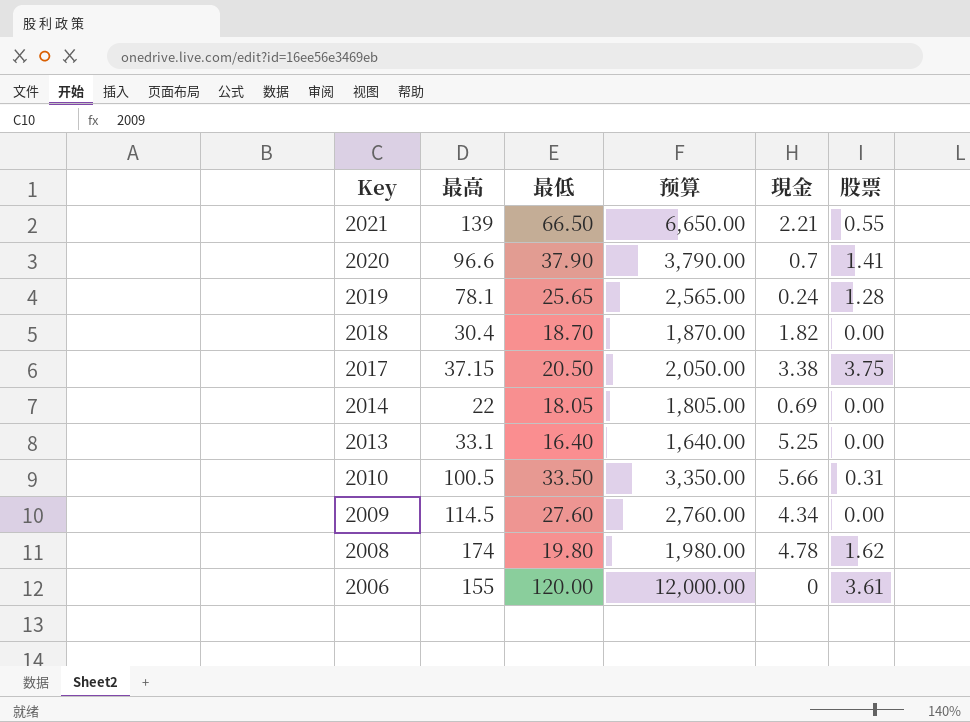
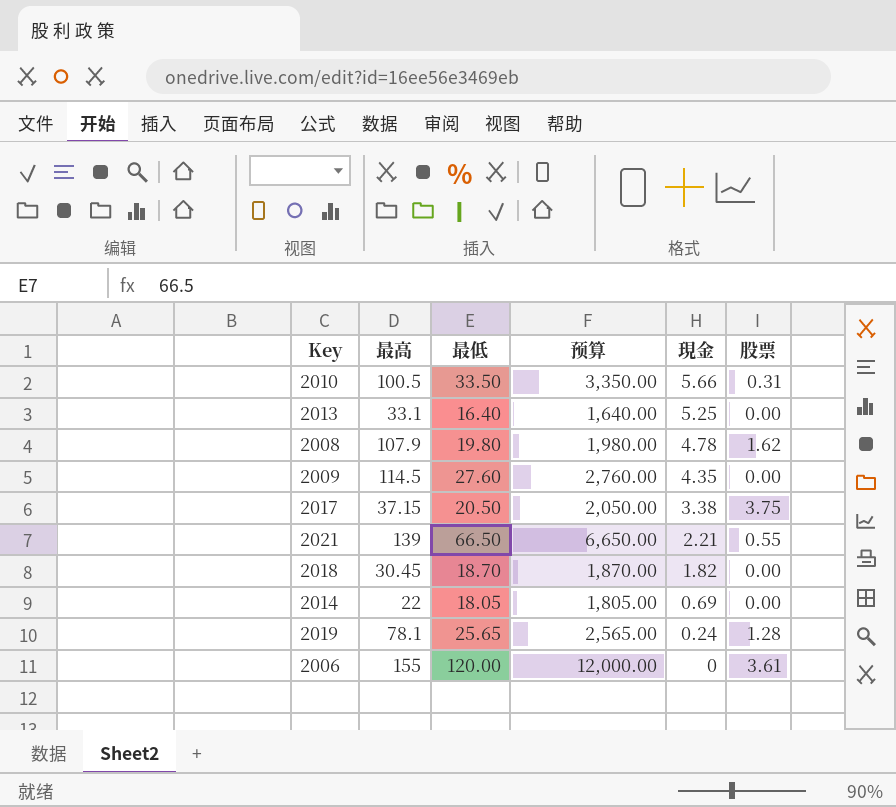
row order: Key descending -> 現金 descending
row 2020: 96.6 | 37.90 | 3,790.00 | 0.7 | 1.41 -> none
2008 | 最高: 174 -> 107.9
2009 | 現金: 4.34 -> 4.35
2018 | 最高: 30.4 -> 30.45

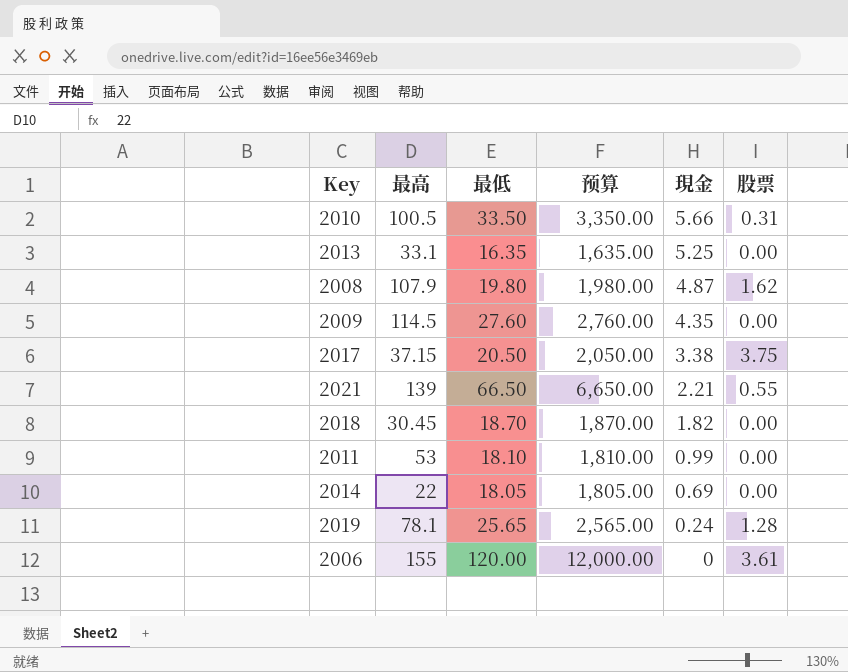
2013 | 最低: 16.40 -> 16.35
2013 | 预算: 1,640.00 -> 1,635.00
2008 | 現金: 4.78 -> 4.87
row 2011: none -> 53 | 18.10 | 1,810.00 | 0.99 | 0.00

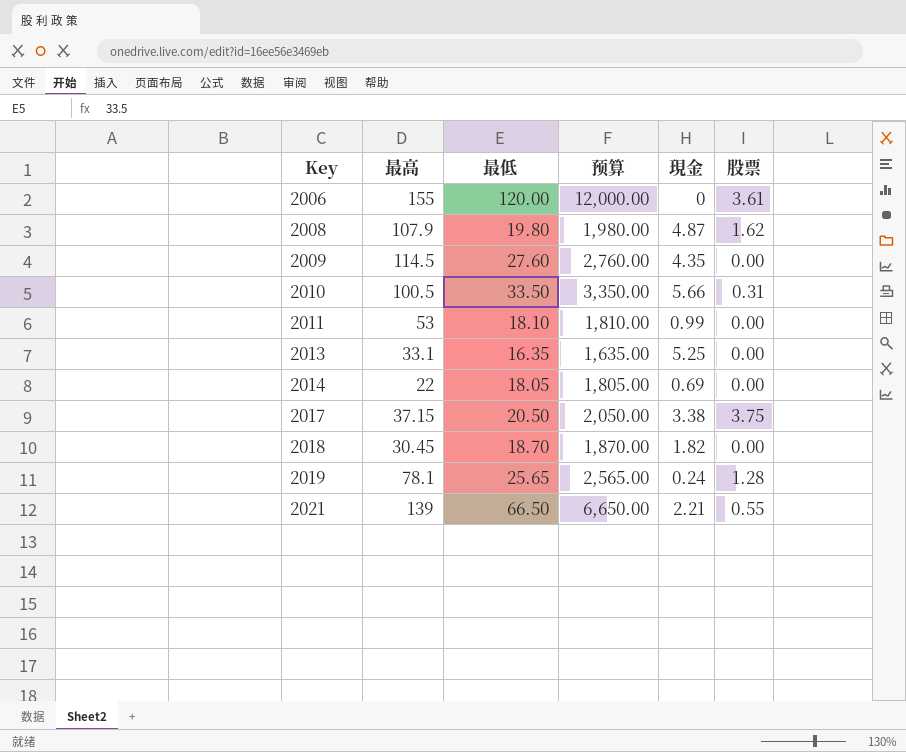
row order: 現金 descending -> Key ascending

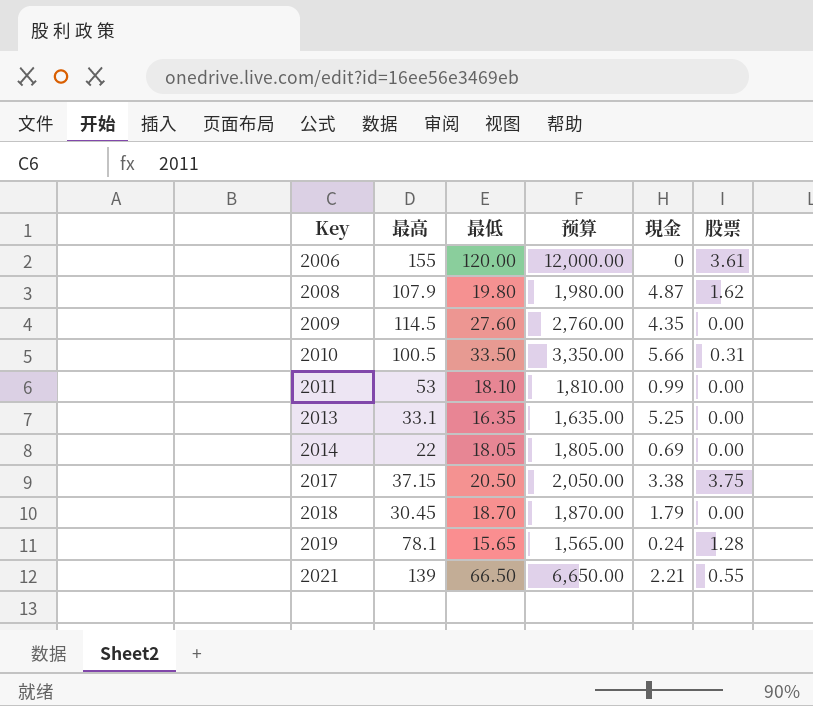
2018 | 現金: 1.82 -> 1.79
2019 | 最低: 25.65 -> 15.65
2019 | 预算: 2,565.00 -> 1,565.00

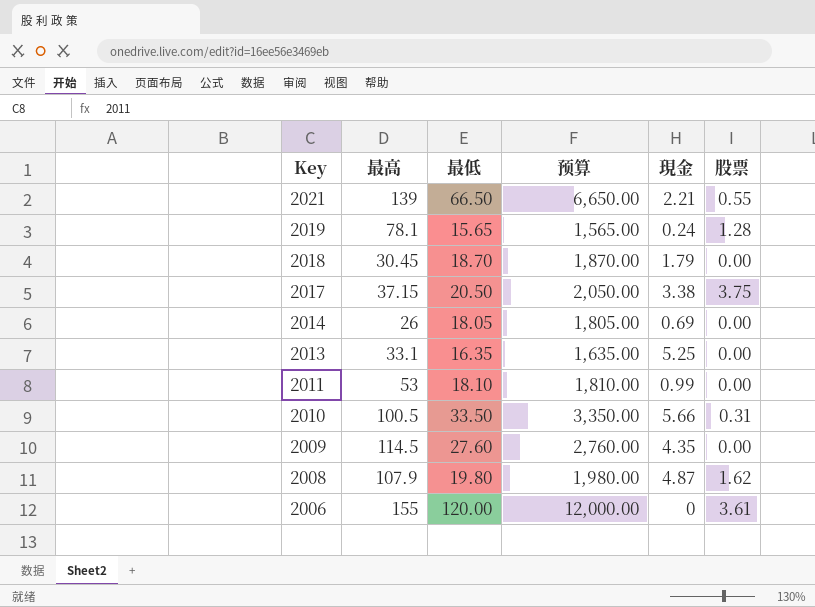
row order: Key ascending -> Key descending
2014 | 最高: 22 -> 26

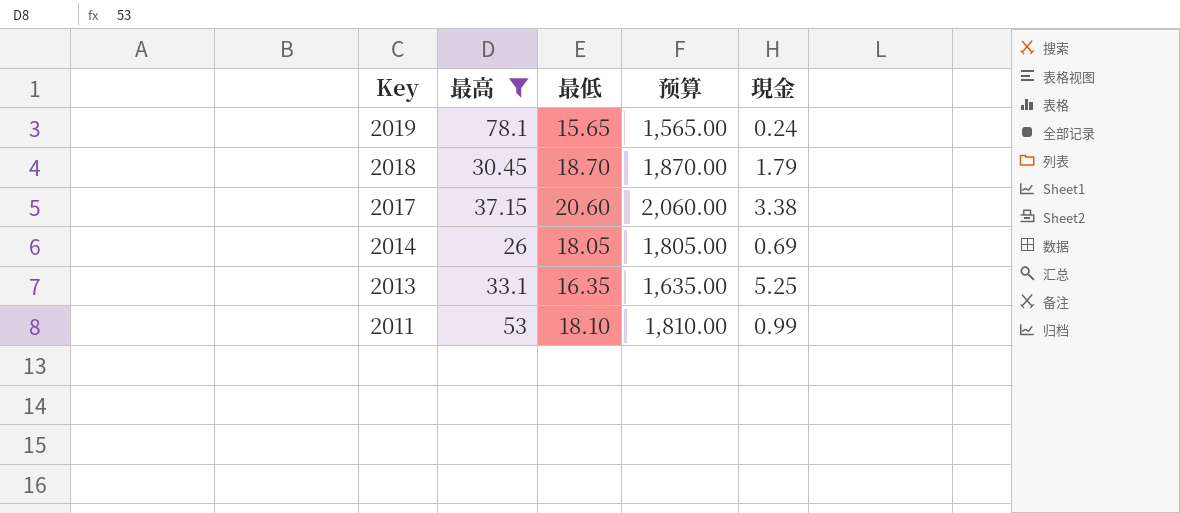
filter: none -> 最高 <= 78.1
column 股票 | position: 6 -> none
2017 | 最低: 20.50 -> 20.60
2017 | 预算: 2,050.00 -> 2,060.00

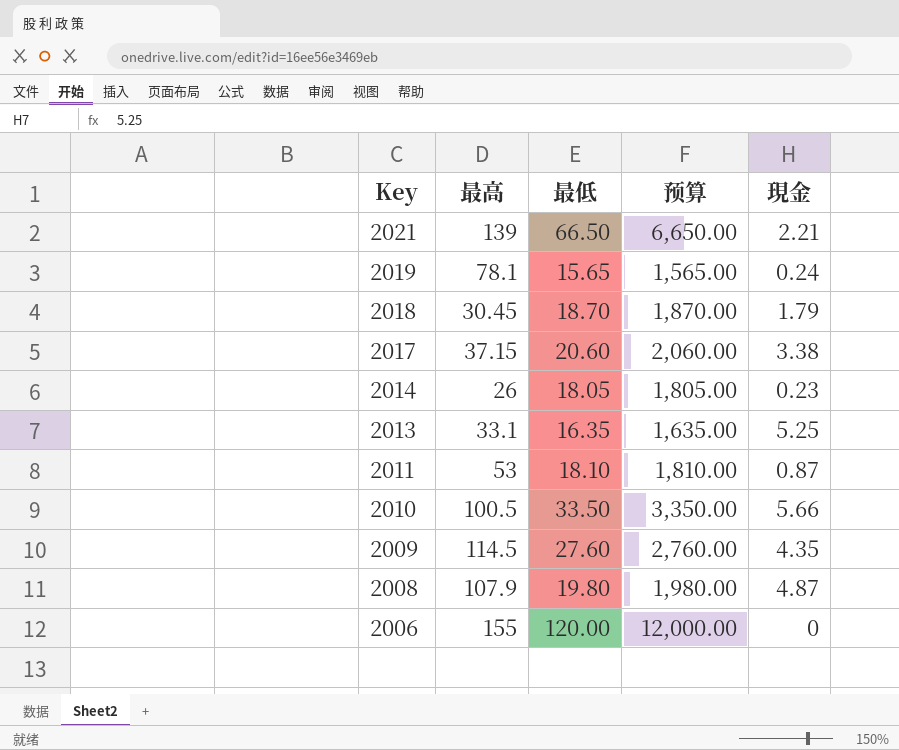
filter: 最高 <= 78.1 -> none
2014 | 現金: 0.69 -> 0.23
2011 | 現金: 0.99 -> 0.87

